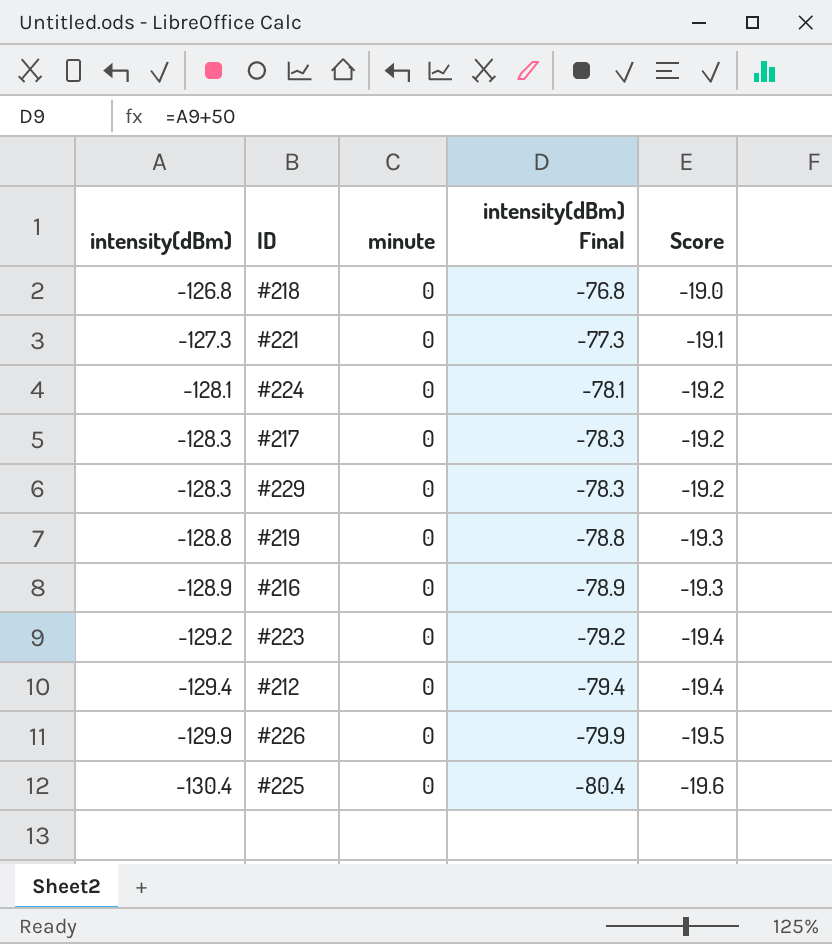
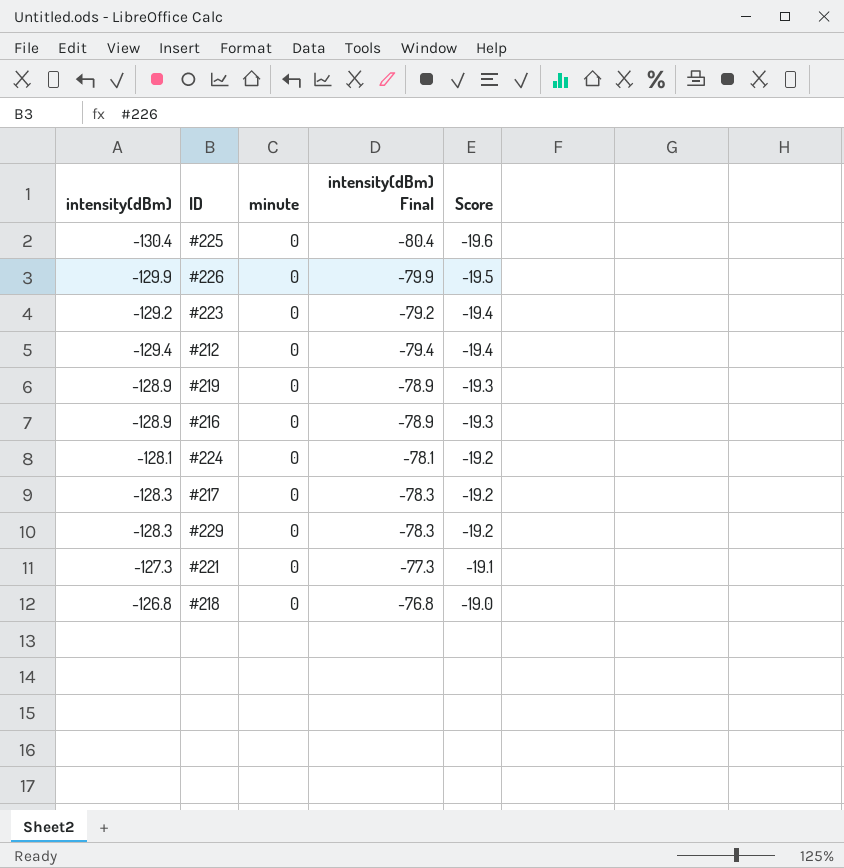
row order: intensity(dBm) descending -> Score ascending
#219 | intensity(dBm): -128.8 -> -128.9
#219 | intensity(dBm) Final: -78.8 -> -78.9

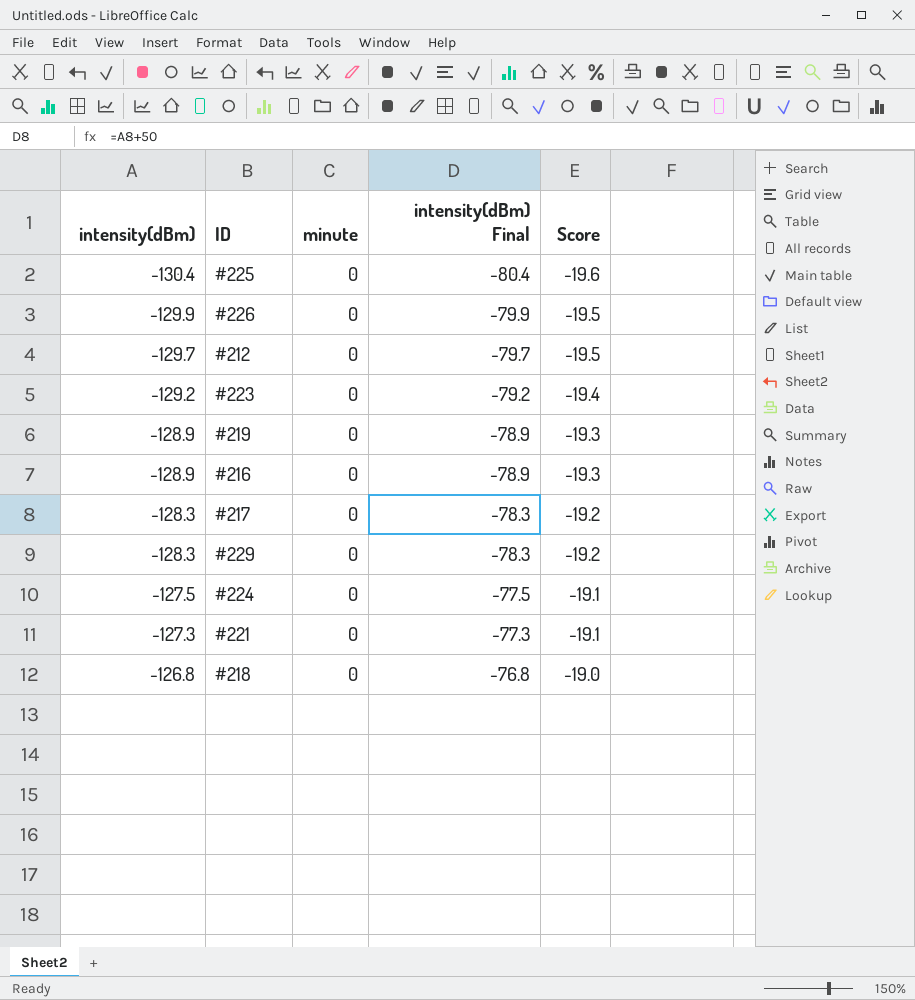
row order: Score ascending -> intensity(dBm) ascending
#212 | intensity(dBm): -129.4 -> -129.7
#212 | intensity(dBm) Final: -79.4 -> -79.7
#212 | Score: -19.4 -> -19.5
#224 | intensity(dBm): -128.1 -> -127.5
#224 | intensity(dBm) Final: -78.1 -> -77.5
#224 | Score: -19.2 -> -19.1

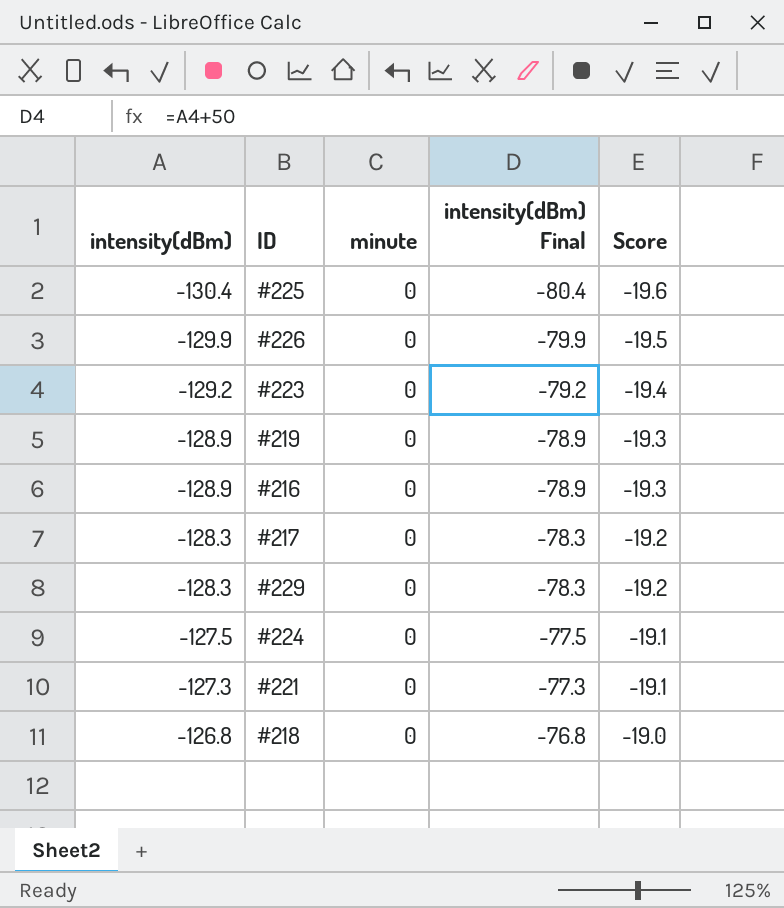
row #212: -129.7 | 0 | -79.7 | -19.5 -> none

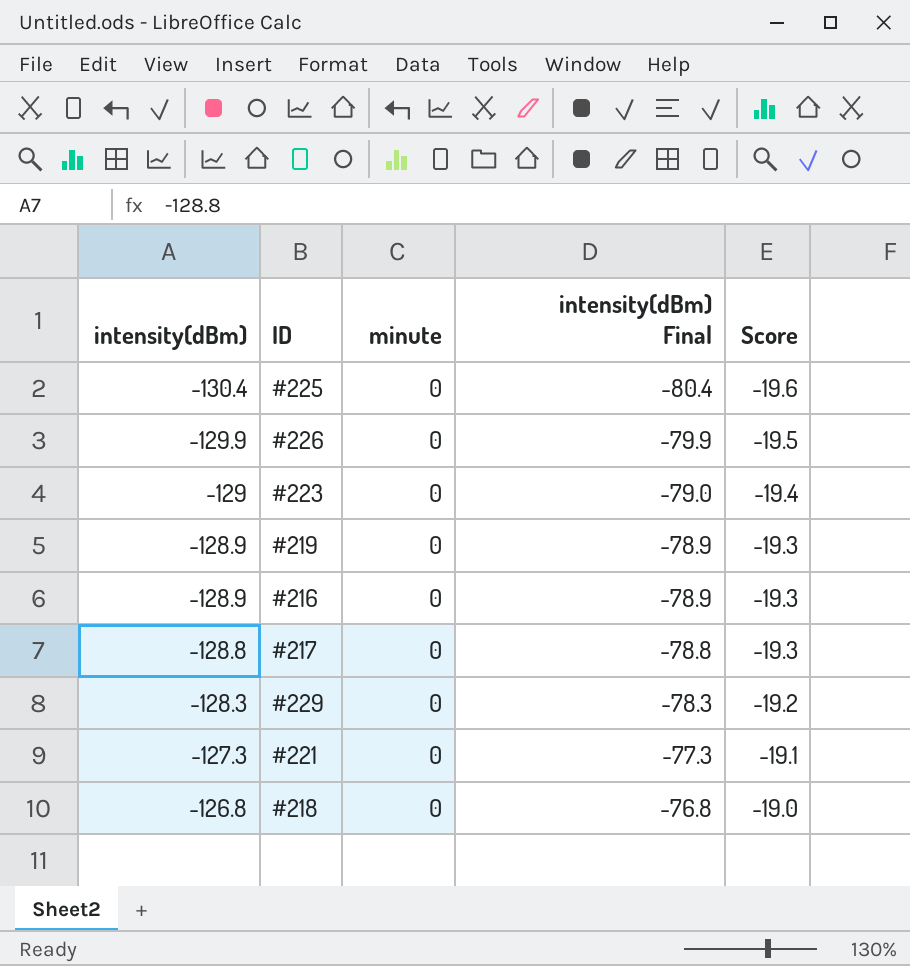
row #224: -127.5 | 0 | -77.5 | -19.1 -> none
#223 | intensity(dBm): -129.2 -> -129
#223 | intensity(dBm) Final: -79.2 -> -79.0
#217 | intensity(dBm): -128.3 -> -128.8
#217 | intensity(dBm) Final: -78.3 -> -78.8
#217 | Score: -19.2 -> -19.3

